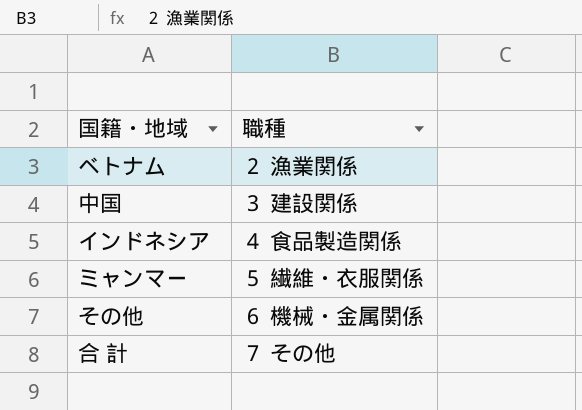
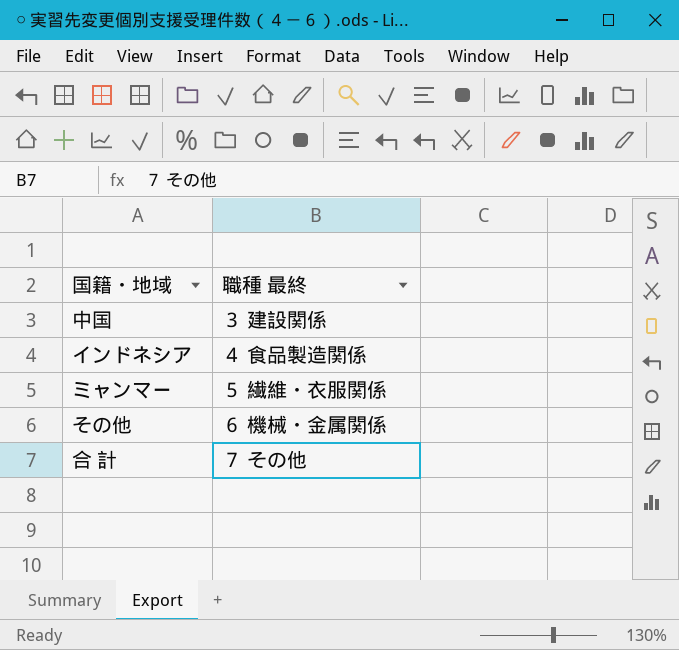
column name: 職種 -> 職種 最終
row ベトナム: ２ 漁業関係 -> none

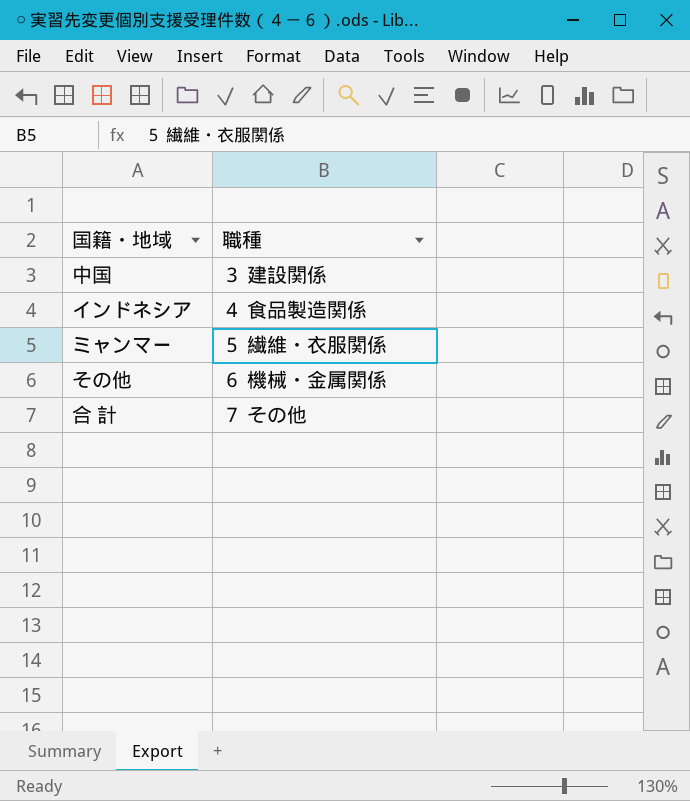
column name: 職種 最終 -> 職種

